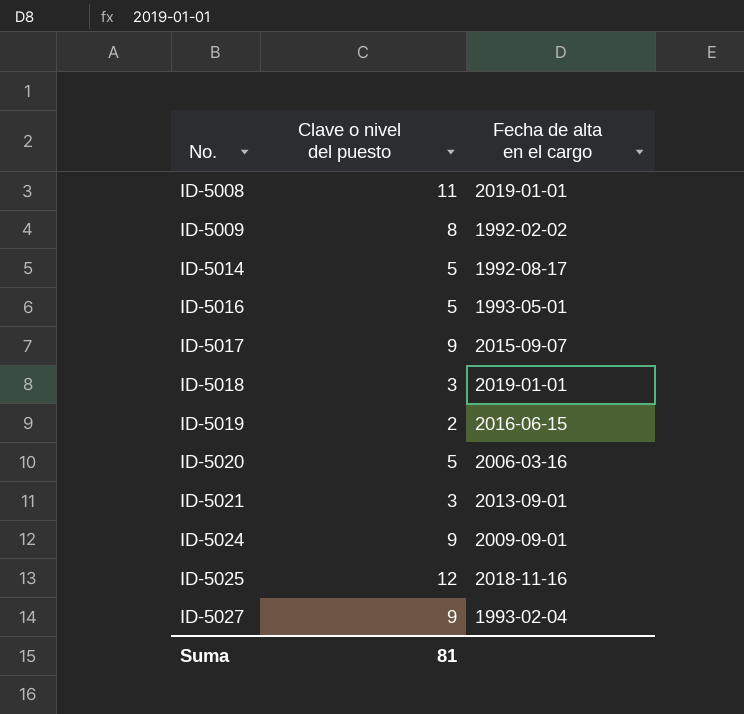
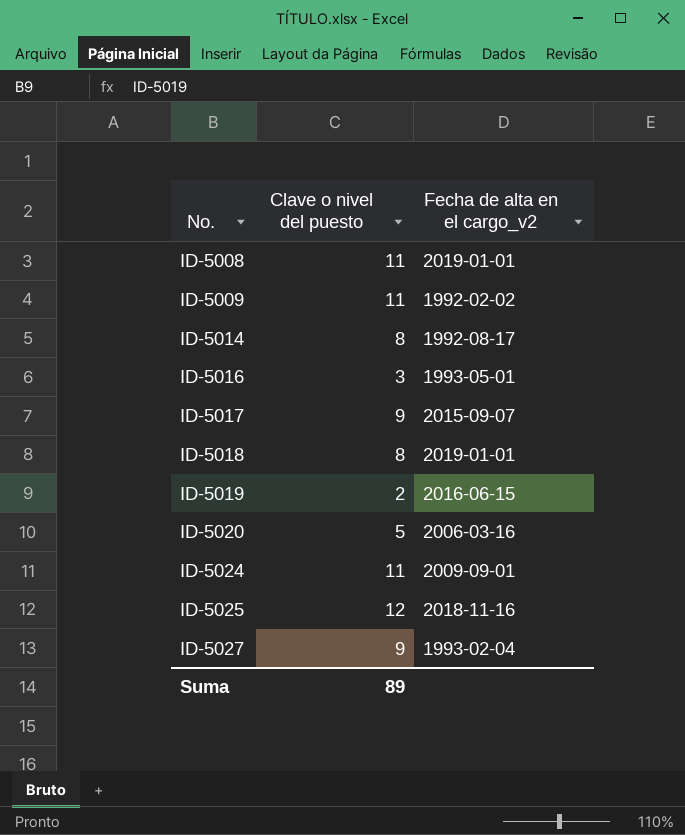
column name: Fecha de alta en el cargo -> Fecha de alta en el cargo_v2
row ID-5021: 3 | 2013-09-01 -> none
ID-5009 | Clave o nivel del puesto: 8 -> 11
ID-5014 | Clave o nivel del puesto: 5 -> 8
ID-5016 | Clave o nivel del puesto: 5 -> 3
ID-5018 | Clave o nivel del puesto: 3 -> 8
ID-5024 | Clave o nivel del puesto: 9 -> 11
Suma | Clave o nivel del puesto: 81 -> 89

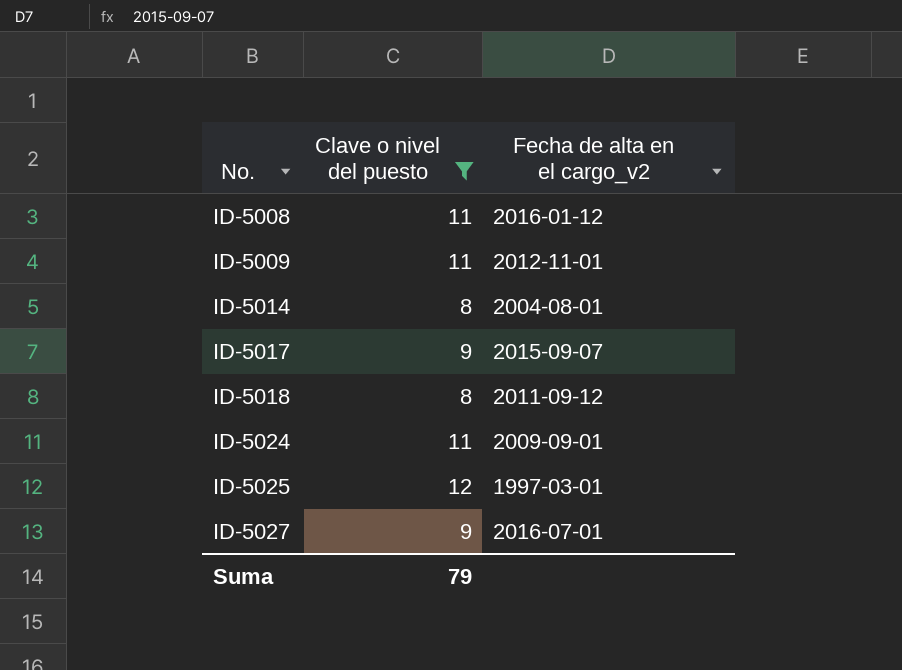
filter: none -> Clave o nivel del puesto >= 8
ID-5008 | Fecha de alta en el cargo_v2: 2019-01-01 -> 2016-01-12
ID-5009 | Fecha de alta en el cargo_v2: 1992-02-02 -> 2012-11-01
ID-5014 | Fecha de alta en el cargo_v2: 1992-08-17 -> 2004-08-01
ID-5018 | Fecha de alta en el cargo_v2: 2019-01-01 -> 2011-09-12
ID-5025 | Fecha de alta en el cargo_v2: 2018-11-16 -> 1997-03-01
ID-5027 | Fecha de alta en el cargo_v2: 1993-02-04 -> 2016-07-01
Suma | Clave o nivel del puesto: 89 -> 79

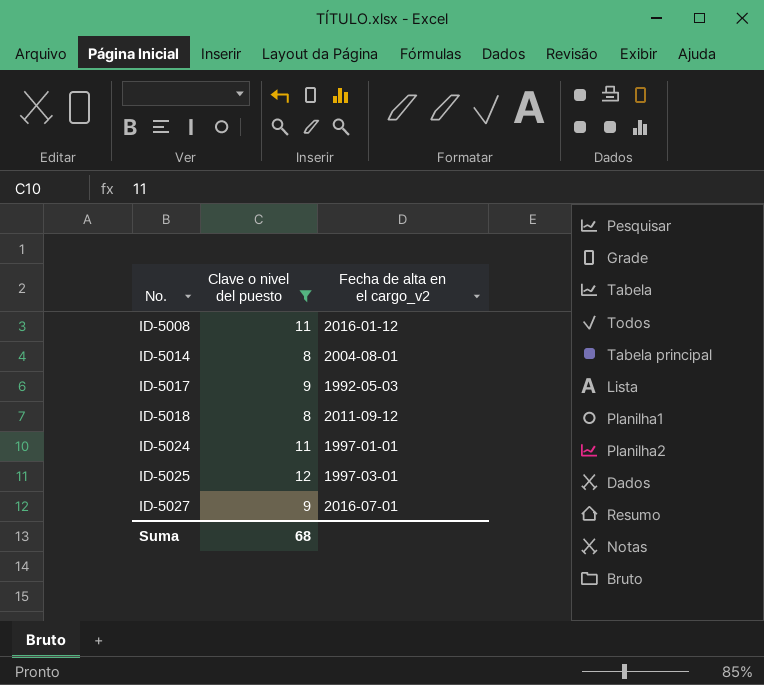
row ID-5009: 11 | 2012-11-01 -> none
ID-5017 | Fecha de alta en el cargo_v2: 2015-09-07 -> 1992-05-03
ID-5024 | Fecha de alta en el cargo_v2: 2009-09-01 -> 1997-01-01
Suma | Clave o nivel del puesto: 79 -> 68

